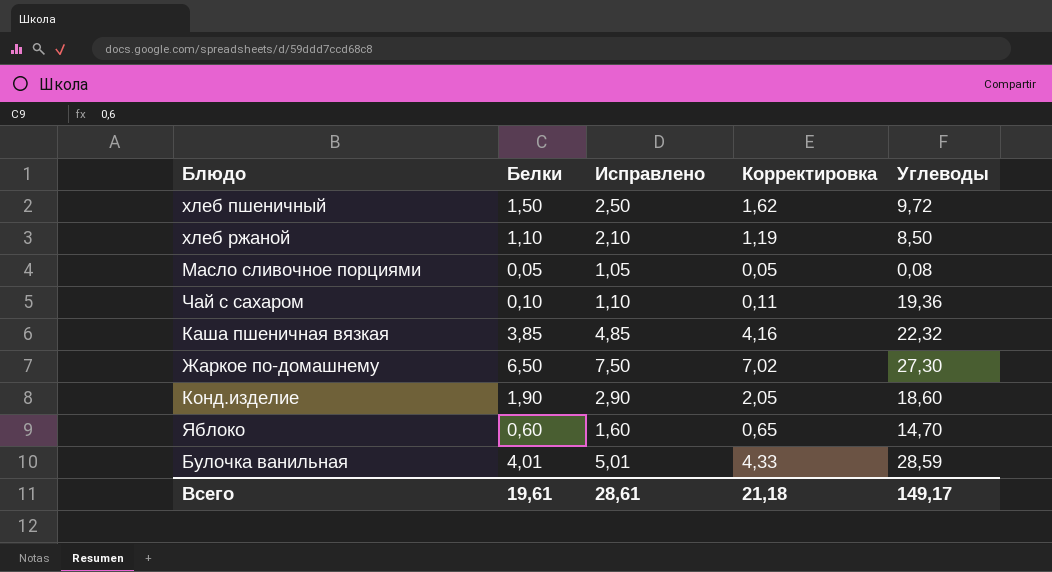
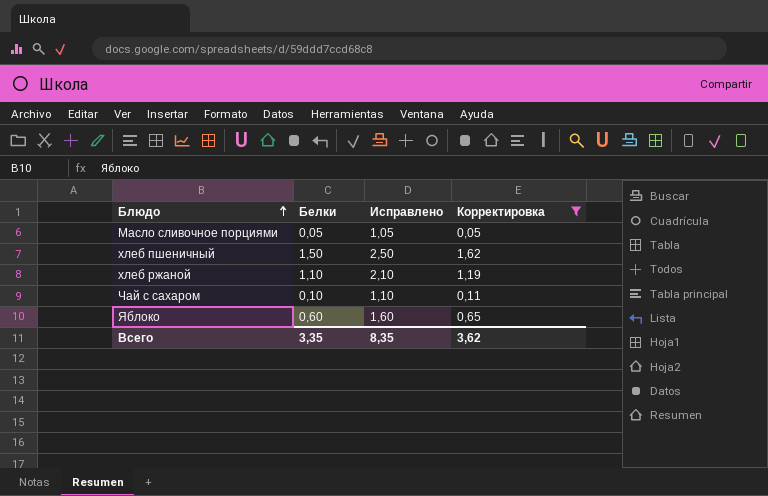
filter: none -> Корректировка <= 1,62
row order: none -> Блюдо ascending
column Углеводы | position: 5 -> none
Всего | Белки: 19,61 -> 3,35
Всего | Исправлено: 28,61 -> 8,35
Всего | Корректировка: 21,18 -> 3,62

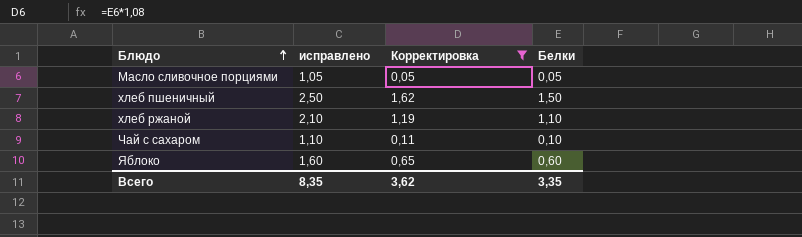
column name: Исправлено -> исправлено
column Белки | position: 2 -> 4

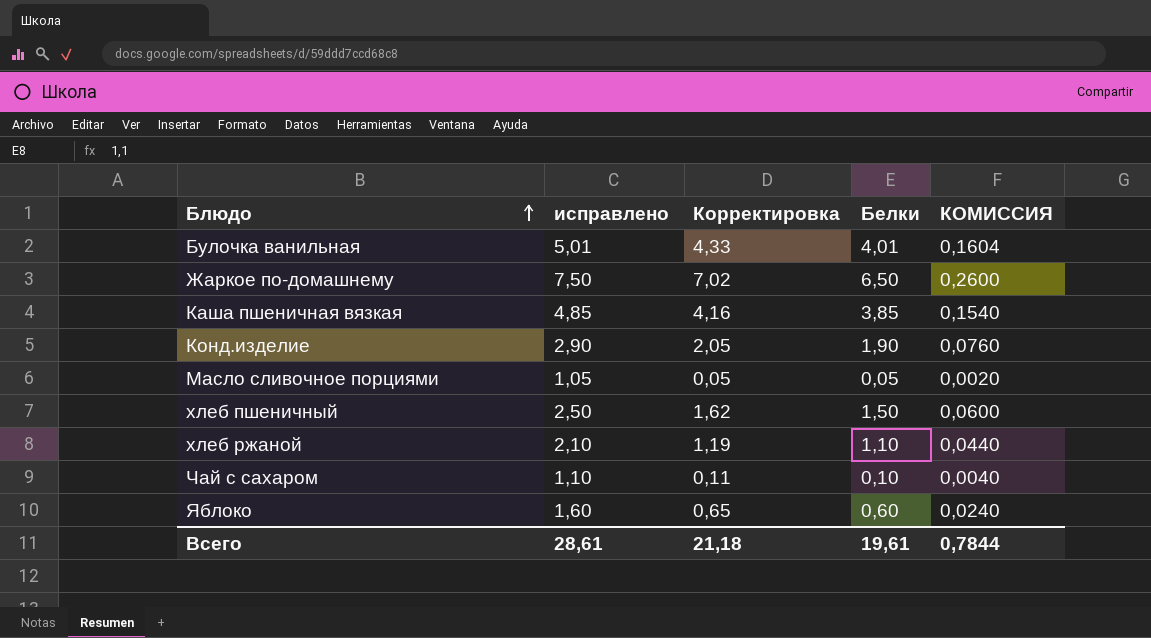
filter: Корректировка <= 1,62 -> none
column КОМИССИЯ | formula: none -> [Белки] * 0,04
Всего | исправлено: 8,35 -> 28,61
Всего | Корректировка: 3,62 -> 21,18
Всего | Белки: 3,35 -> 19,61

